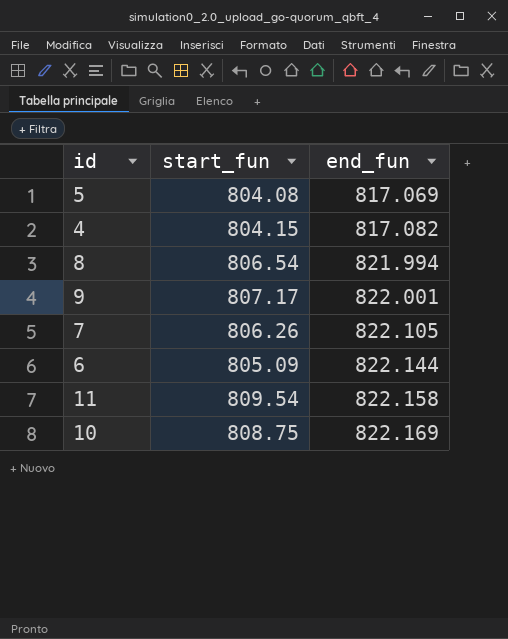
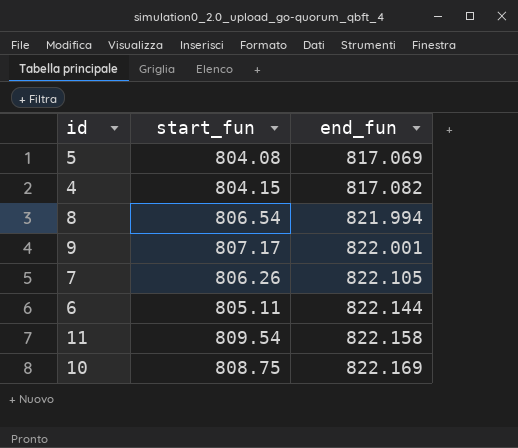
6 | start_fun: 805.09 -> 805.11

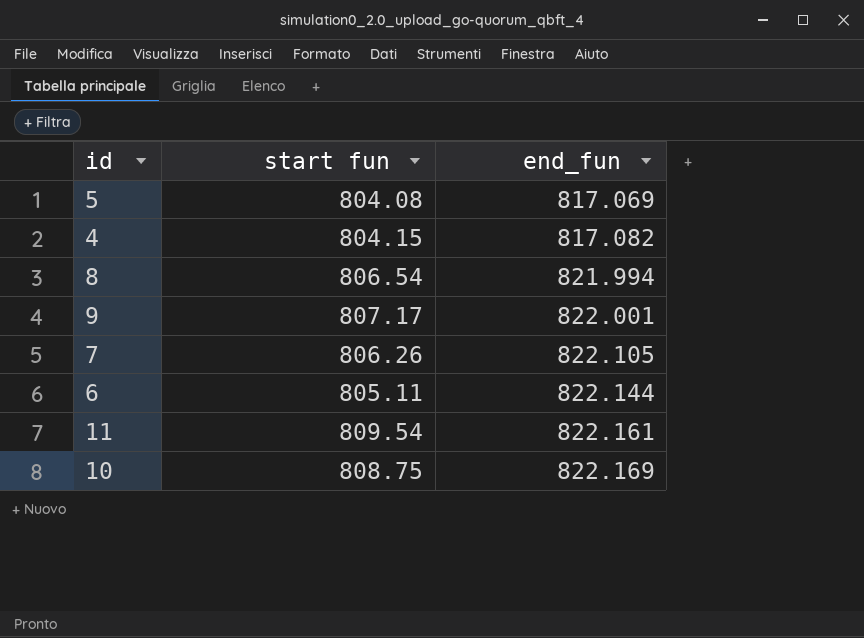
column name: start_fun -> start fun
11 | end_fun: 822.158 -> 822.161

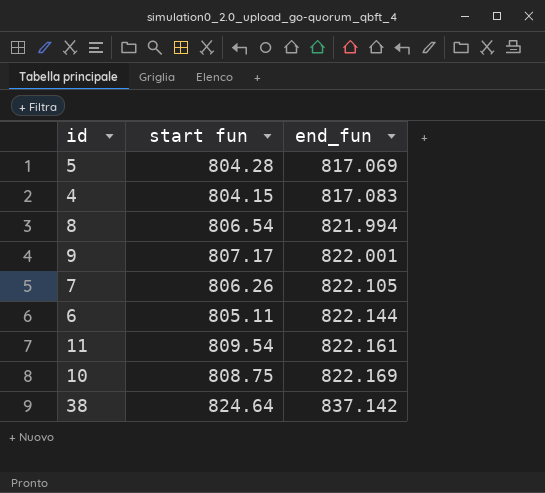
5 | start fun: 804.08 -> 804.28
4 | end_fun: 817.082 -> 817.083
row 38: none -> 824.64 | 837.142

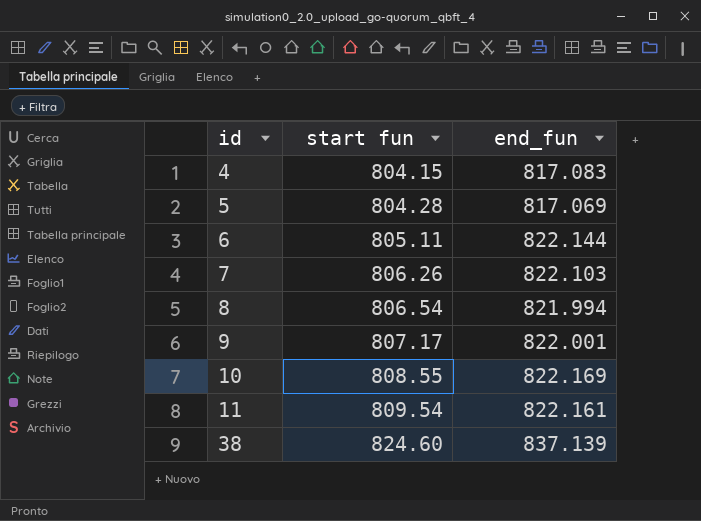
row order: end_fun ascending -> id ascending
7 | end_fun: 822.105 -> 822.103
10 | start fun: 808.75 -> 808.55
38 | start fun: 824.64 -> 824.60
38 | end_fun: 837.142 -> 837.139

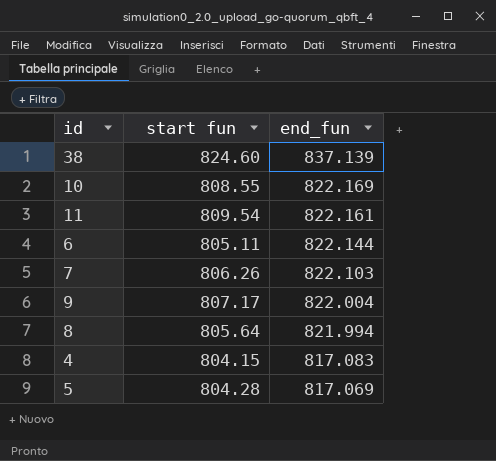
row order: id ascending -> end_fun descending
9 | end_fun: 822.001 -> 822.004
8 | start fun: 806.54 -> 805.64

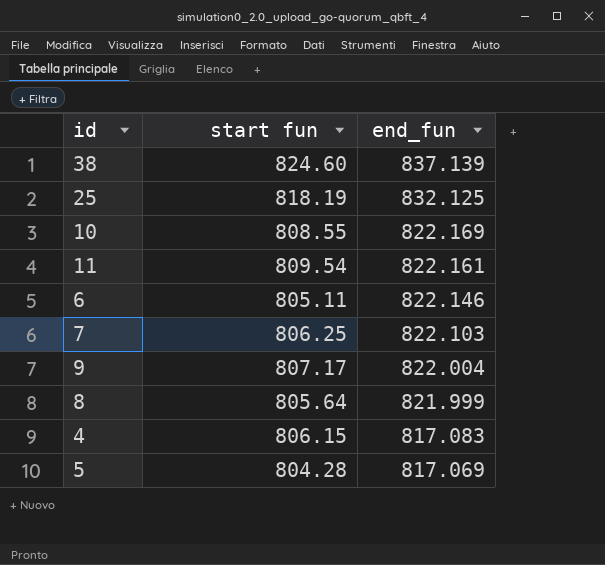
row 25: none -> 818.19 | 832.125
6 | end_fun: 822.144 -> 822.146
7 | start fun: 806.26 -> 806.25
8 | end_fun: 821.994 -> 821.999
4 | start fun: 804.15 -> 806.15

